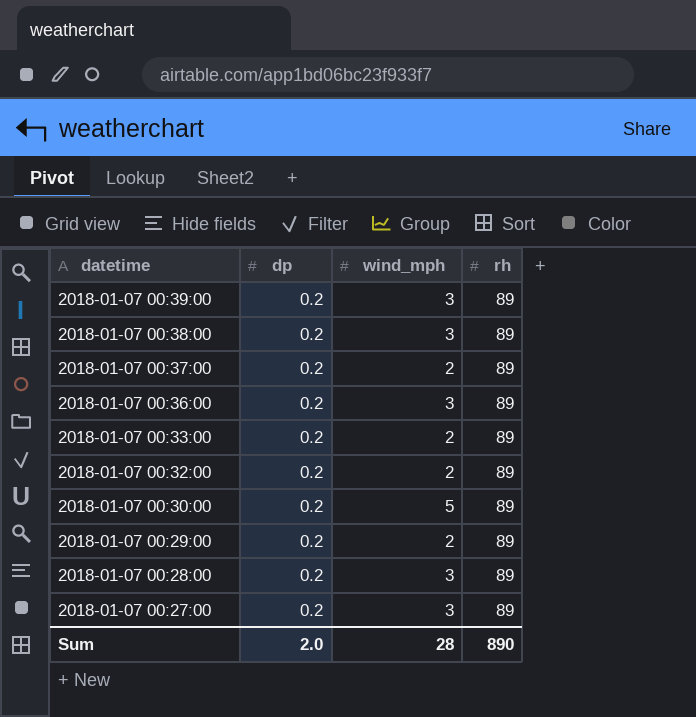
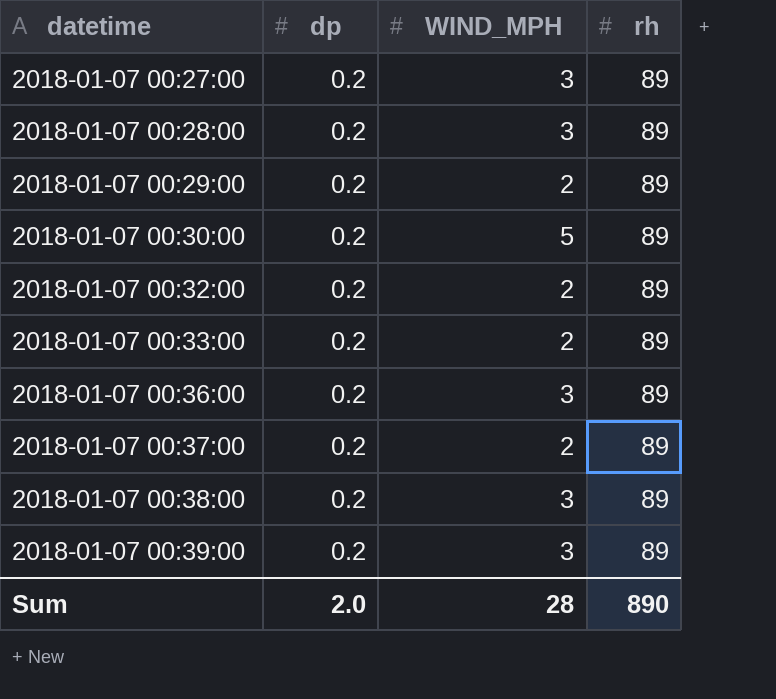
row order: datetime descending -> datetime ascending
column name: wind_mph -> WIND_MPH

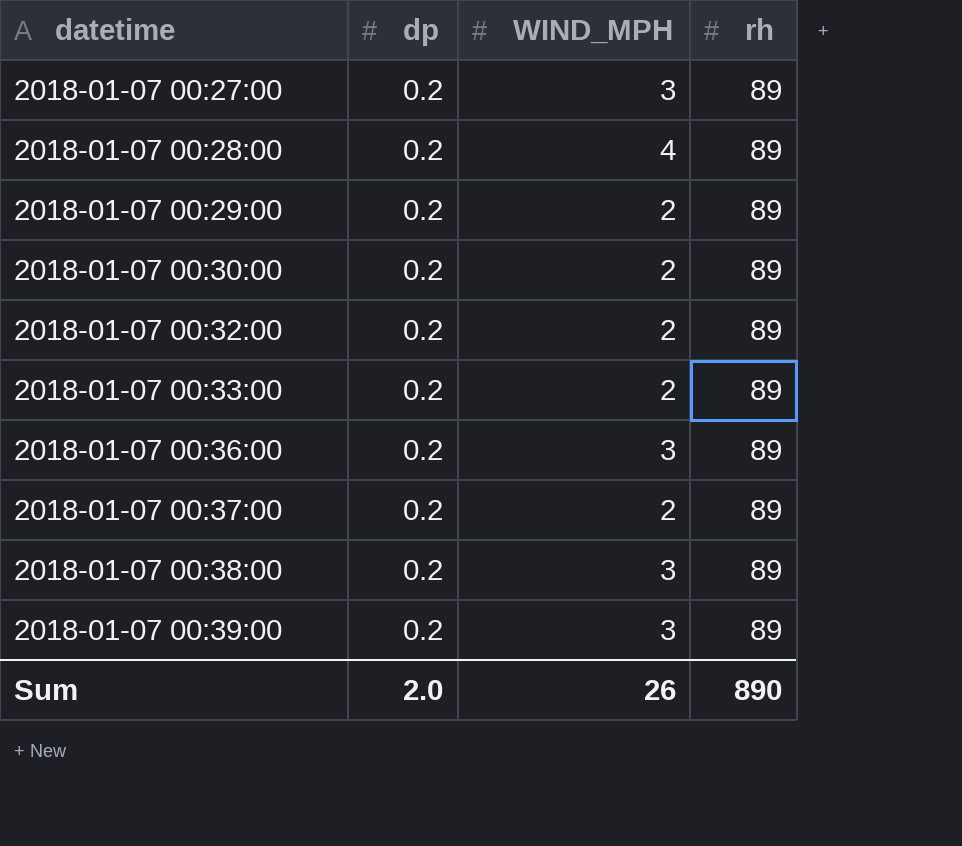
2018-01-07 00:28:00 | WIND_MPH: 3 -> 4
2018-01-07 00:30:00 | WIND_MPH: 5 -> 2
Sum | WIND_MPH: 28 -> 26

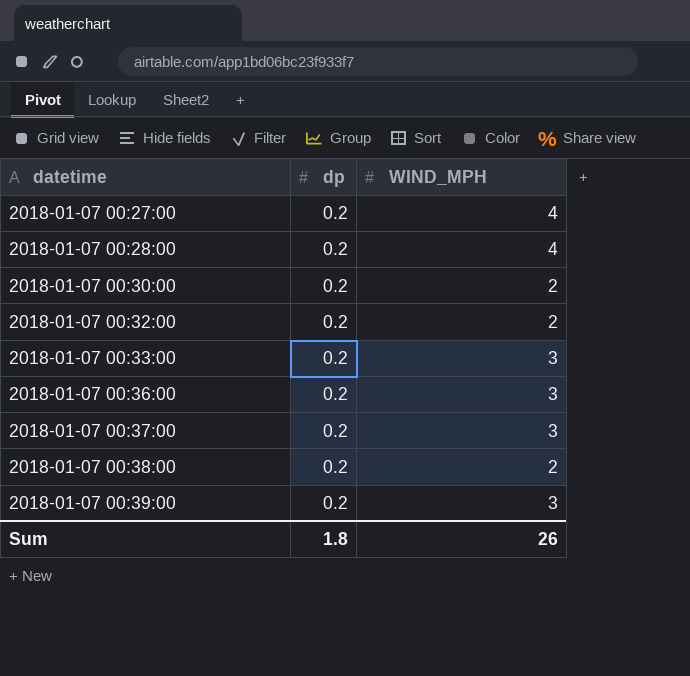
column rh | position: 4 -> none
row 2018-01-07 00:29:00: 0.2 | 2 | 89 -> none
2018-01-07 00:27:00 | WIND_MPH: 3 -> 4
2018-01-07 00:33:00 | WIND_MPH: 2 -> 3
2018-01-07 00:37:00 | WIND_MPH: 2 -> 3
2018-01-07 00:38:00 | WIND_MPH: 3 -> 2
Sum | dp: 2.0 -> 1.8

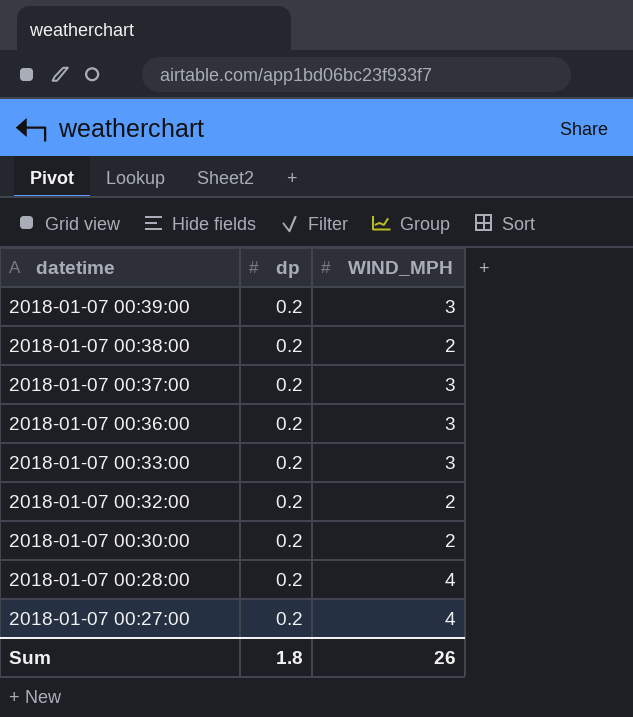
row order: datetime ascending -> datetime descending

